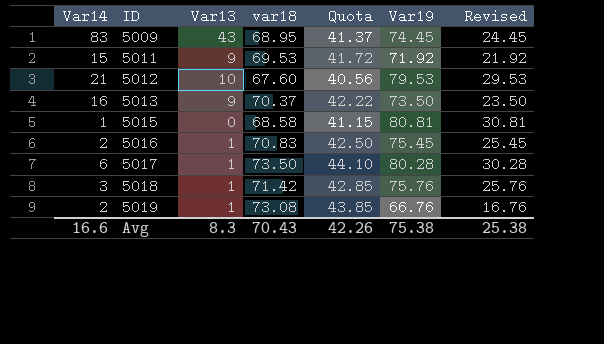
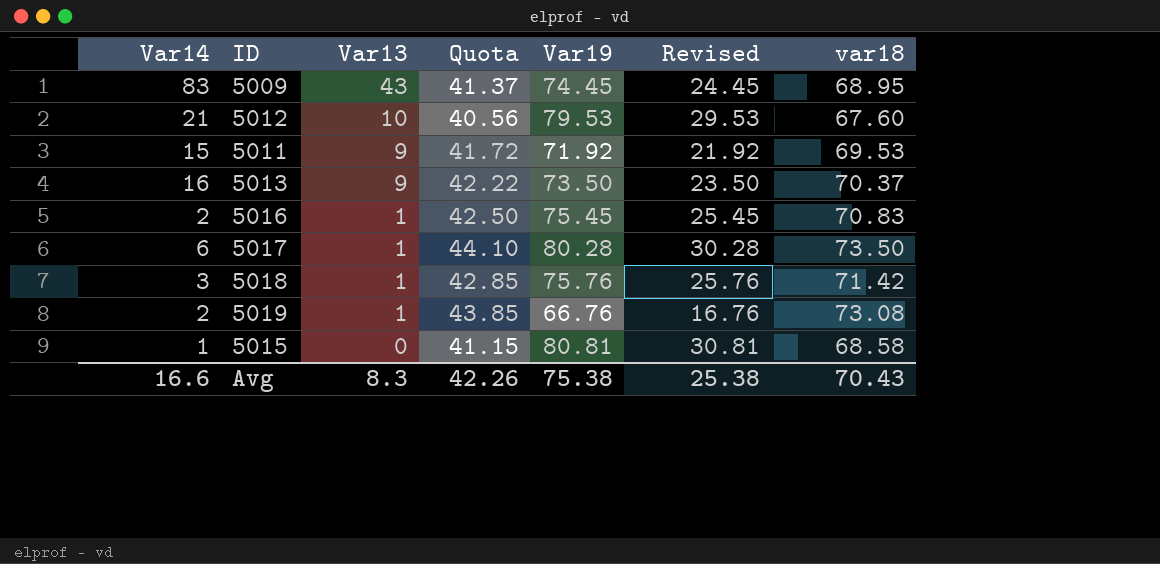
row order: ID ascending -> Var13 descending
column var18 | position: 4 -> 7

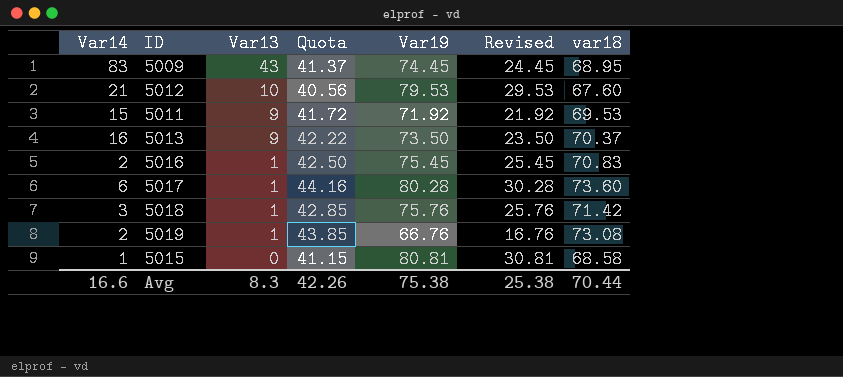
5017 | Quota: 44.10 -> 44.16
5017 | var18: 73.50 -> 73.60
Avg | var18: 70.43 -> 70.44

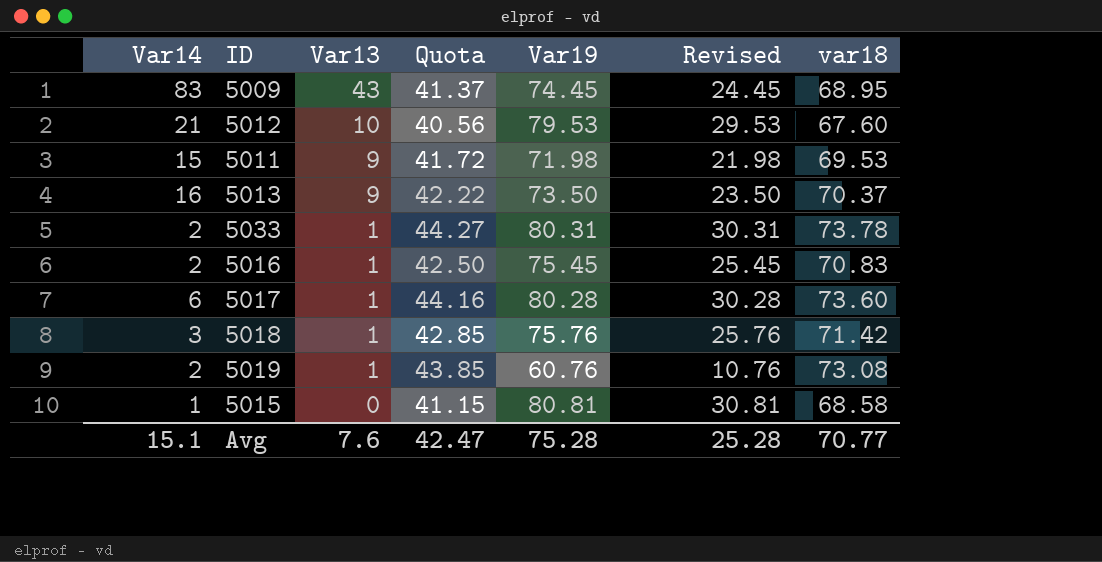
5011 | Var19: 71.92 -> 71.98
5011 | Revised: 21.92 -> 21.98
row 5033: none -> 2 | 1 | 44.27 | 80.31 | 30.31 | 73.78
5019 | Var19: 66.76 -> 60.76
5019 | Revised: 16.76 -> 10.76
Avg | Var14: 16.6 -> 15.1
Avg | Var13: 8.3 -> 7.6
Avg | Quota: 42.26 -> 42.47
Avg | Var19: 75.38 -> 75.28
Avg | Revised: 25.38 -> 25.28
Avg | var18: 70.44 -> 70.77

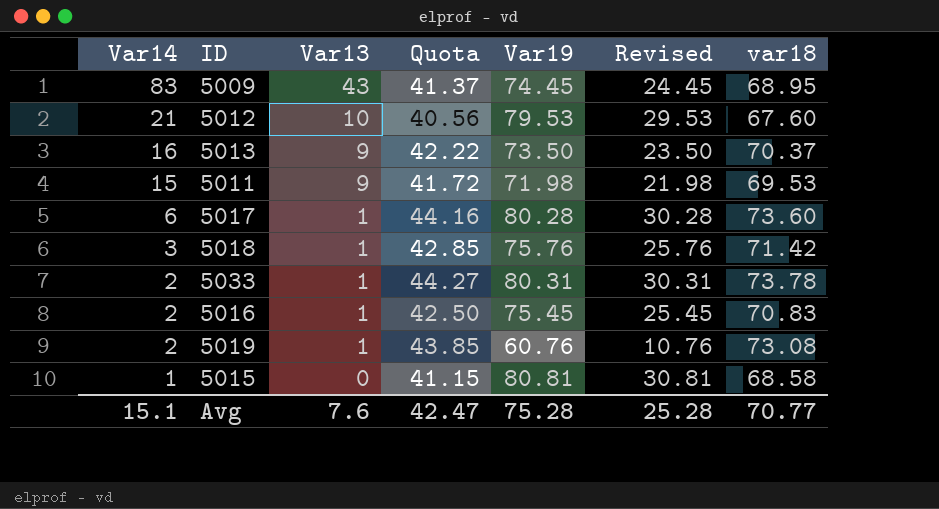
row order: Var13 descending -> Var14 descending

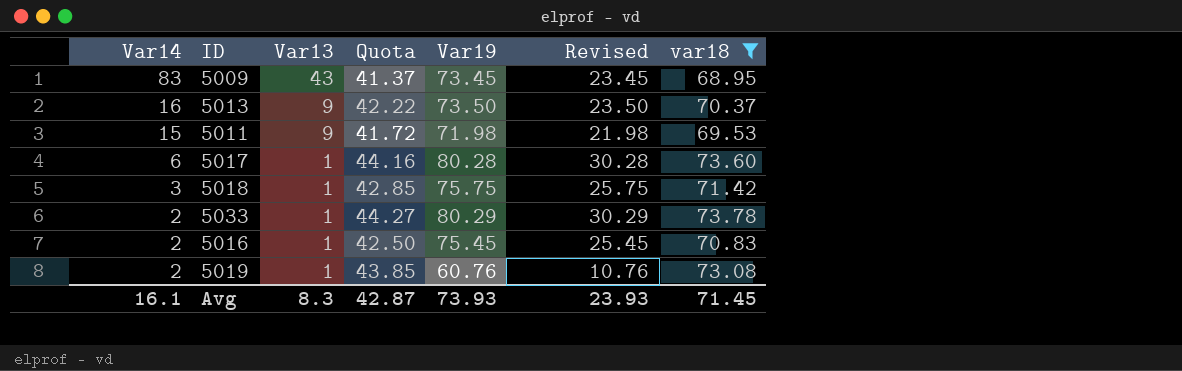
filter: none -> var18 >= 68.95
5009 | Var19: 74.45 -> 73.45
5009 | Revised: 24.45 -> 23.45
5018 | Var19: 75.76 -> 75.75
5018 | Revised: 25.76 -> 25.75
5033 | Var19: 80.31 -> 80.29
5033 | Revised: 30.31 -> 30.29
Avg | Var14: 15.1 -> 16.1
Avg | Var13: 7.6 -> 8.3
Avg | Quota: 42.47 -> 42.87
Avg | Var19: 75.28 -> 73.93
Avg | Revised: 25.28 -> 23.93
Avg | var18: 70.77 -> 71.45

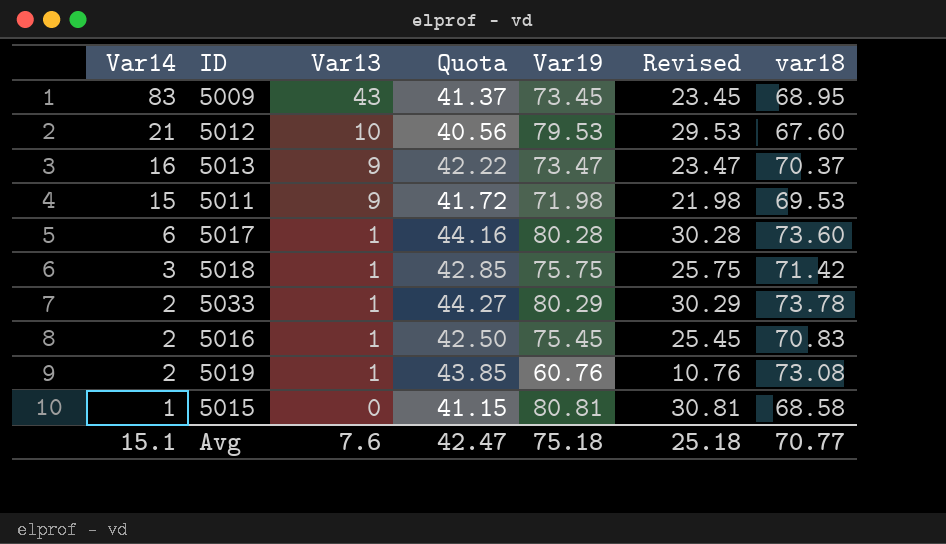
filter: var18 >= 68.95 -> none
5013 | Var19: 73.50 -> 73.47
5013 | Revised: 23.50 -> 23.47
Avg | Var14: 16.1 -> 15.1
Avg | Var13: 8.3 -> 7.6
Avg | Quota: 42.87 -> 42.47
Avg | Var19: 73.93 -> 75.18
Avg | Revised: 23.93 -> 25.18
Avg | var18: 71.45 -> 70.77

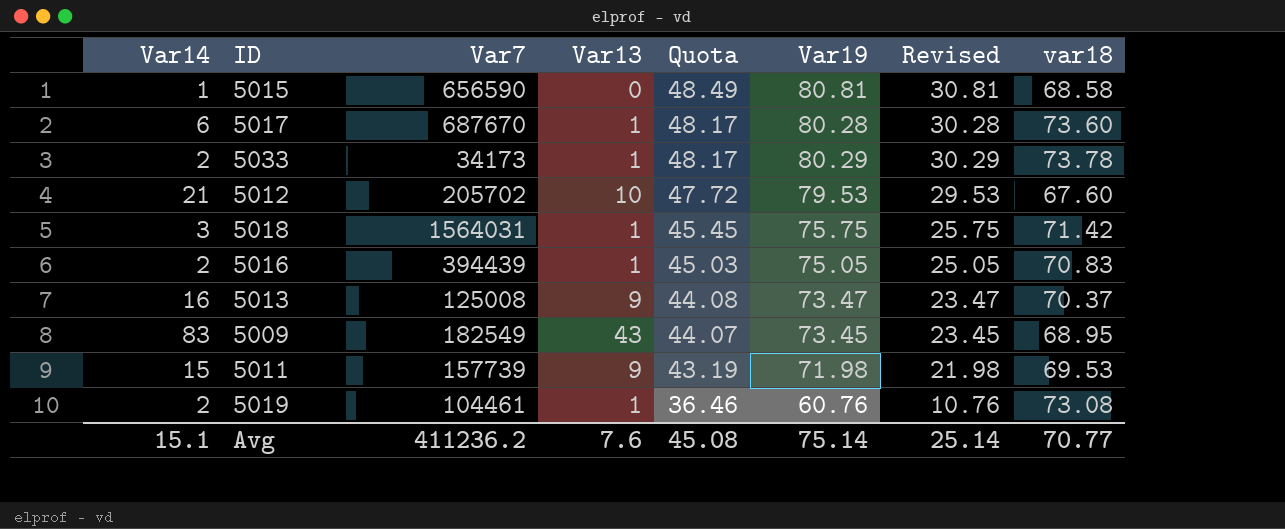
row order: Var14 descending -> Quota descending
column Var7 | position: none -> 3
column Quota | formula: [var18] * 0.6 -> [Var19] * 0.6
5016 | Var19: 75.45 -> 75.05
5016 | Revised: 25.45 -> 25.05
Avg | Quota: 42.47 -> 45.08
Avg | Var19: 75.18 -> 75.14
Avg | Revised: 25.18 -> 25.14

